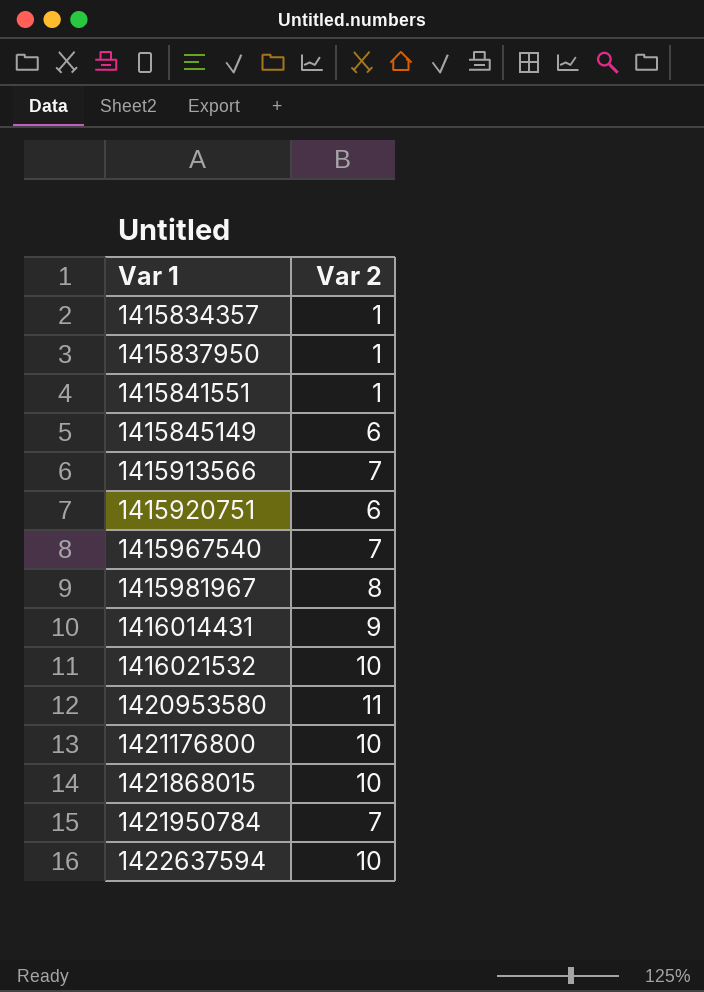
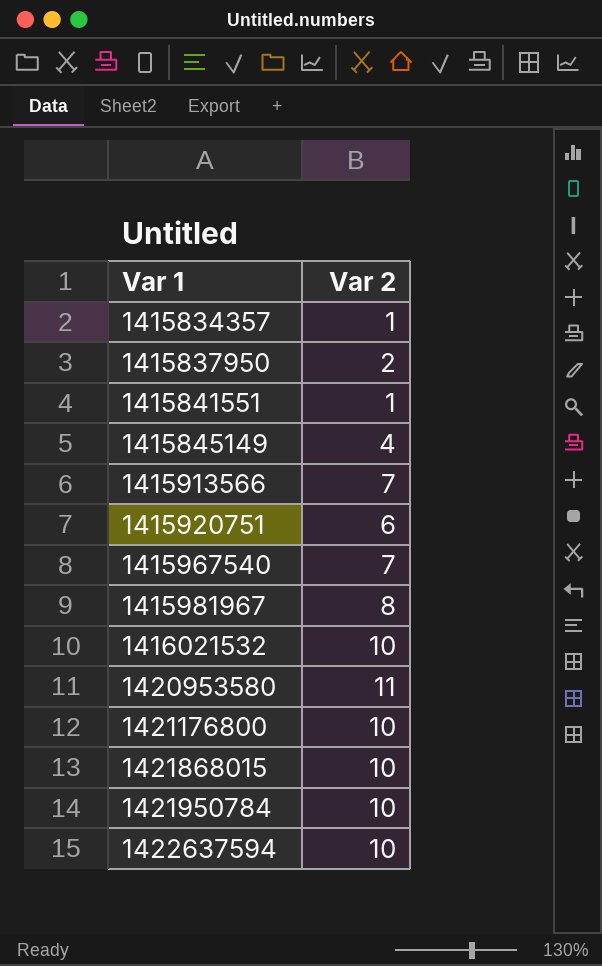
row 1416014431: 9 -> none
1415837950 | Var 2: 1 -> 2
1415845149 | Var 2: 6 -> 4
1421950784 | Var 2: 7 -> 10

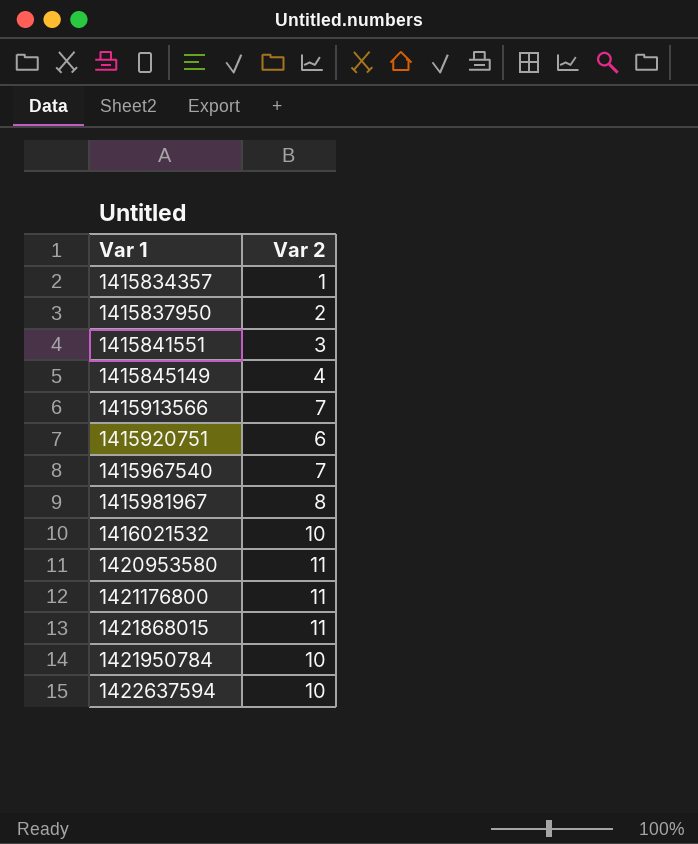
1415841551 | Var 2: 1 -> 3
1421176800 | Var 2: 10 -> 11
1421868015 | Var 2: 10 -> 11

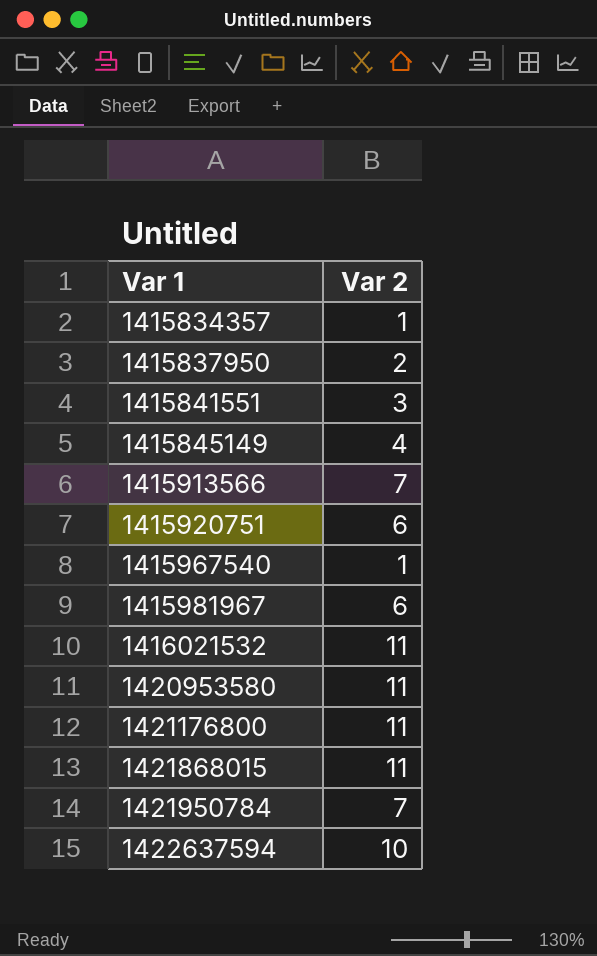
1415967540 | Var 2: 7 -> 1
1415981967 | Var 2: 8 -> 6
1416021532 | Var 2: 10 -> 11
1421950784 | Var 2: 10 -> 7

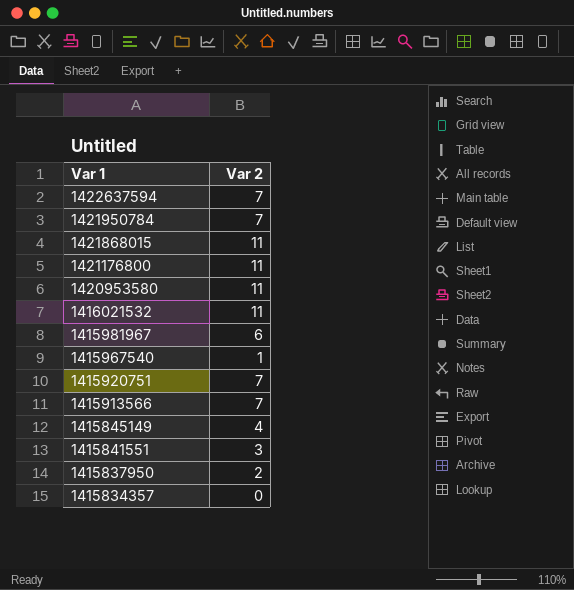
row order: Var 1 ascending -> Var 1 descending
1422637594 | Var 2: 10 -> 7
1415920751 | Var 2: 6 -> 7
1415834357 | Var 2: 1 -> 0

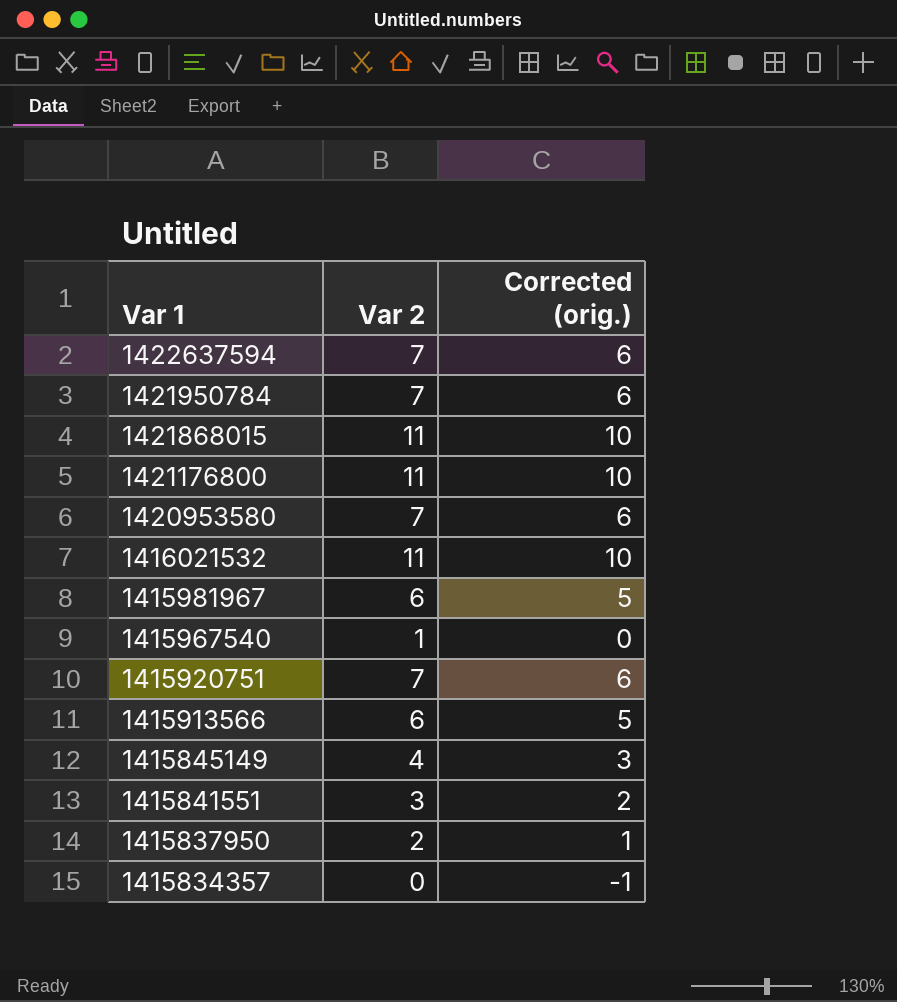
column Corrected (orig.) | formula: none -> [Var 2] - 1
1420953580 | Var 2: 11 -> 7
1415913566 | Var 2: 7 -> 6

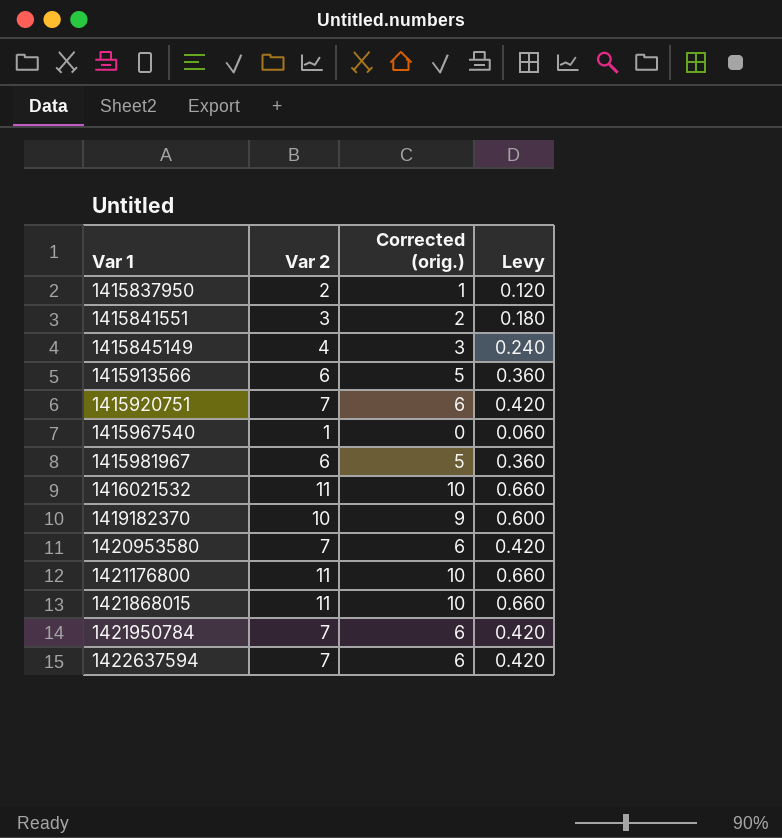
row order: Var 1 descending -> Var 1 ascending
column Levy | formula: none -> [Var 2] * 0.06
row 1415834357: 0 | -1 -> none
row 1419182370: none -> 10 | 9 | 0.600

